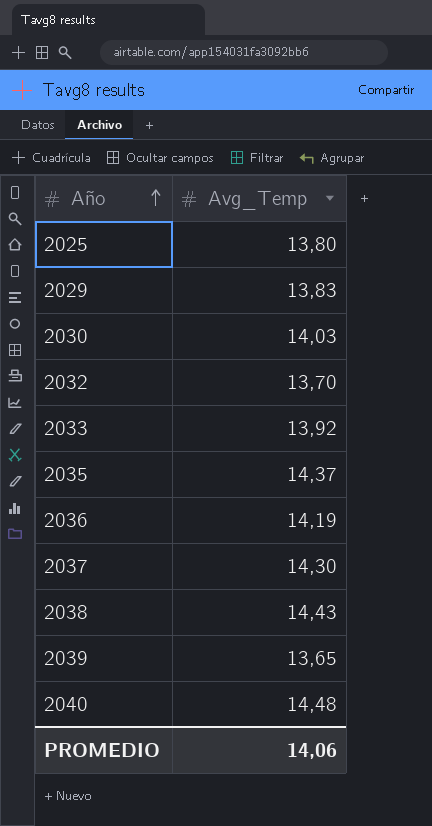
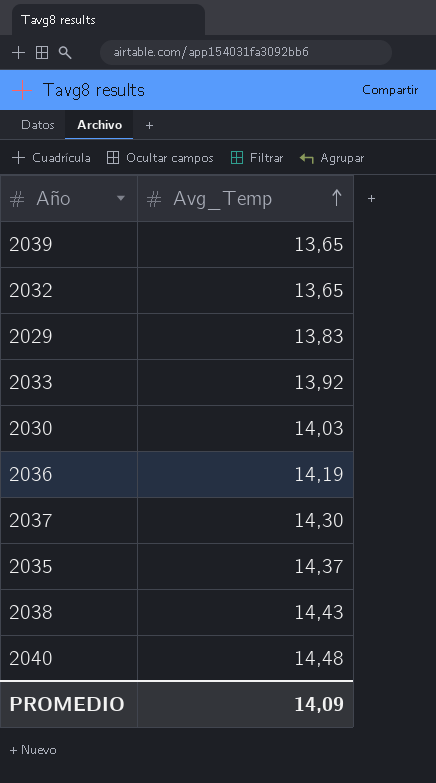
row order: Año ascending -> Avg_Temp ascending
row 2025: 13,80 -> none
2032 | Avg_Temp: 13,70 -> 13,65
PROMEDIO | Avg_Temp: 14,06 -> 14,09

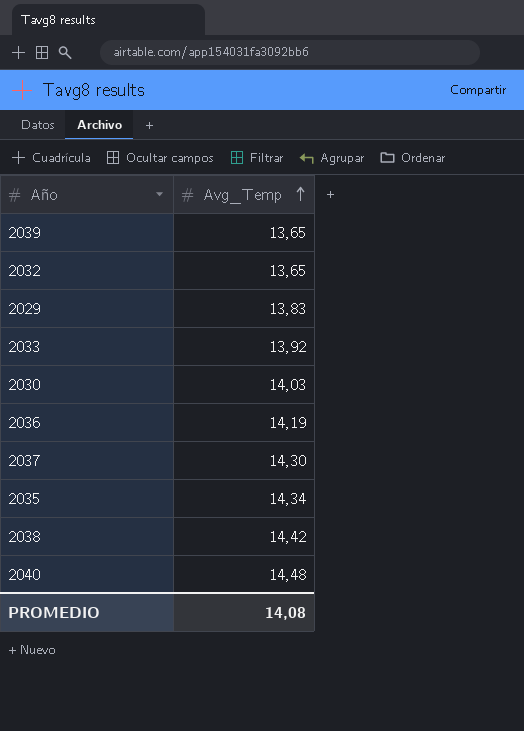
2035 | Avg_Temp: 14,37 -> 14,34
2038 | Avg_Temp: 14,43 -> 14,42
PROMEDIO | Avg_Temp: 14,09 -> 14,08

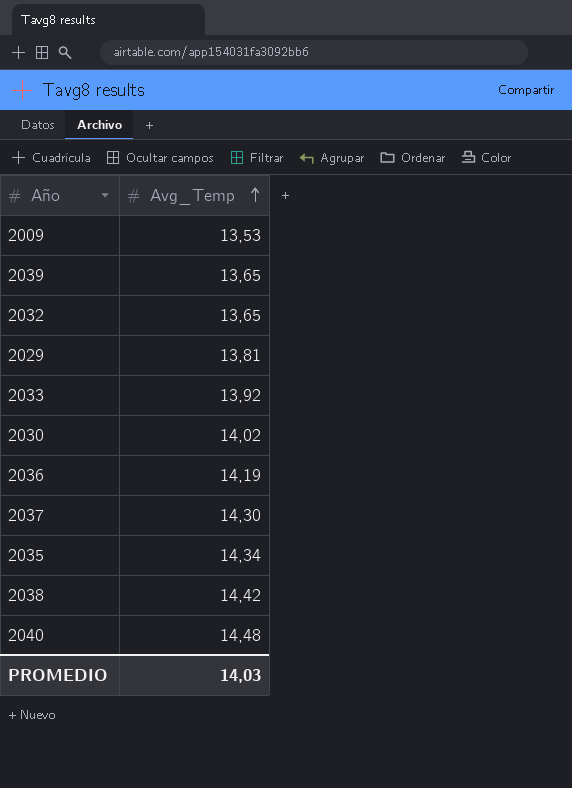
row 2009: none -> 13,53
2029 | Avg_Temp: 13,83 -> 13,81
2030 | Avg_Temp: 14,03 -> 14,02
PROMEDIO | Avg_Temp: 14,08 -> 14,03

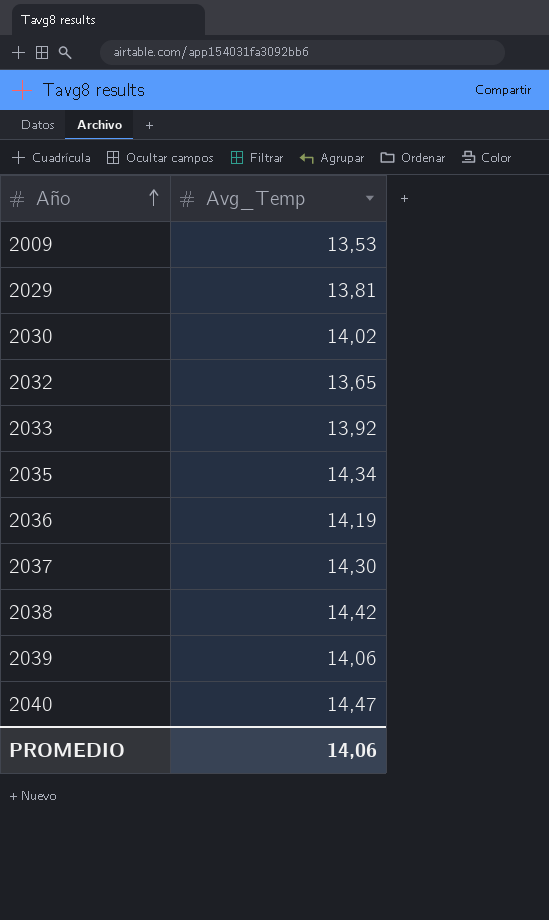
row order: Avg_Temp ascending -> Año ascending
2039 | Avg_Temp: 13,65 -> 14,06
2040 | Avg_Temp: 14,48 -> 14,47
PROMEDIO | Avg_Temp: 14,03 -> 14,06

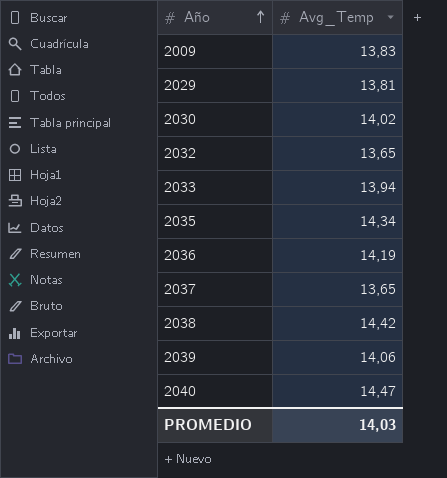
2009 | Avg_Temp: 13,53 -> 13,83
2033 | Avg_Temp: 13,92 -> 13,94
2037 | Avg_Temp: 14,30 -> 13,65
PROMEDIO | Avg_Temp: 14,06 -> 14,03

